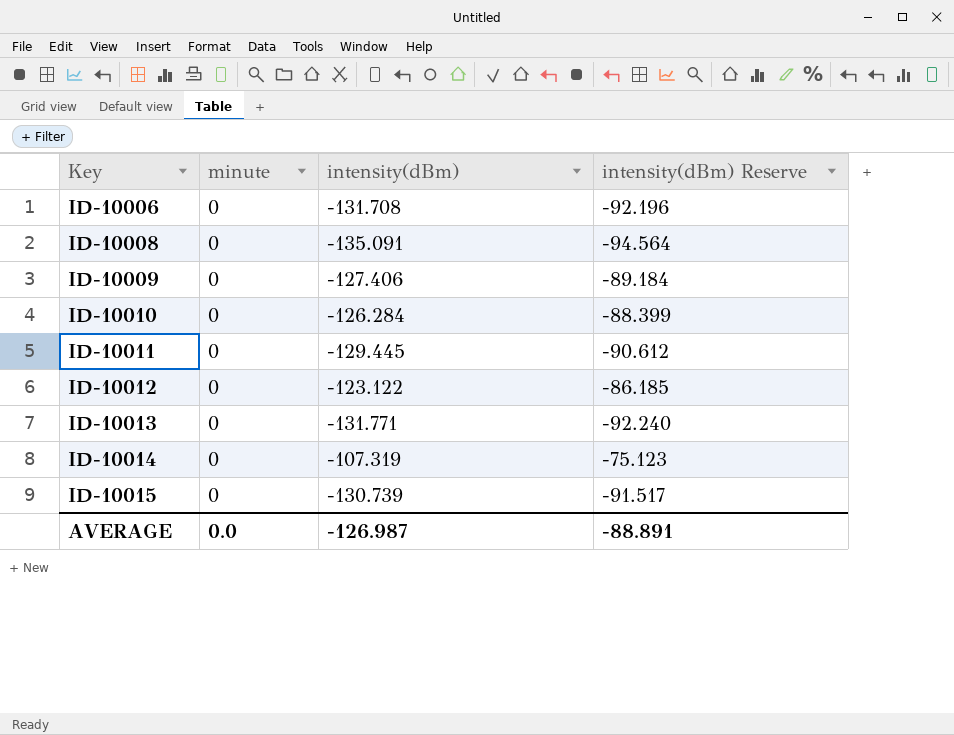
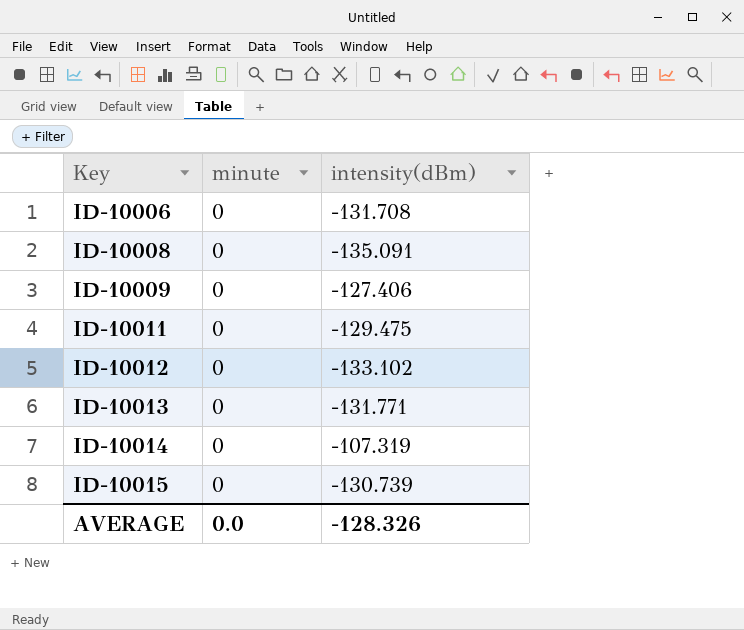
column intensity(dBm) Reserve | formula: [intensity(dBm)] * 0.7 -> none
row ID-10010: 0 | -126.284 | -88.399 -> none
ID-10011 | intensity(dBm): -129.445 -> -129.475
ID-10012 | intensity(dBm): -123.122 -> -133.102
AVERAGE | intensity(dBm): -126.987 -> -128.326

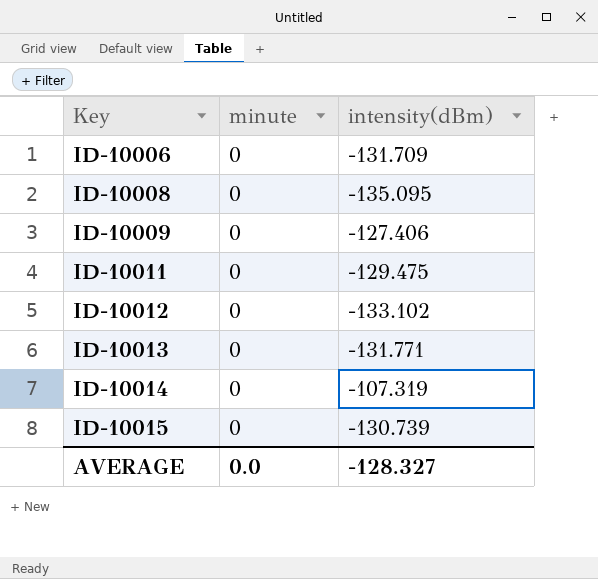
ID-10006 | intensity(dBm): -131.708 -> -131.709
ID-10008 | intensity(dBm): -135.091 -> -135.095
AVERAGE | intensity(dBm): -128.326 -> -128.327

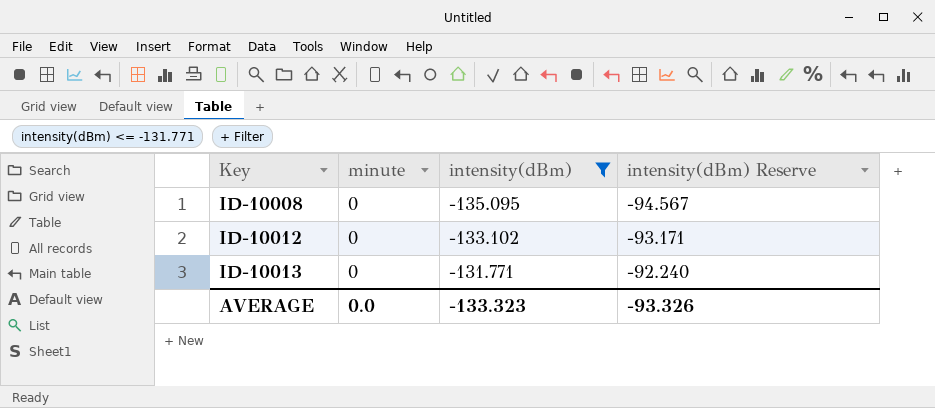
filter: none -> intensity(dBm) <= -131.771
column intensity(dBm) Reserve | formula: none -> [intensity(dBm)] * 0.7
AVERAGE | intensity(dBm): -128.327 -> -133.323

